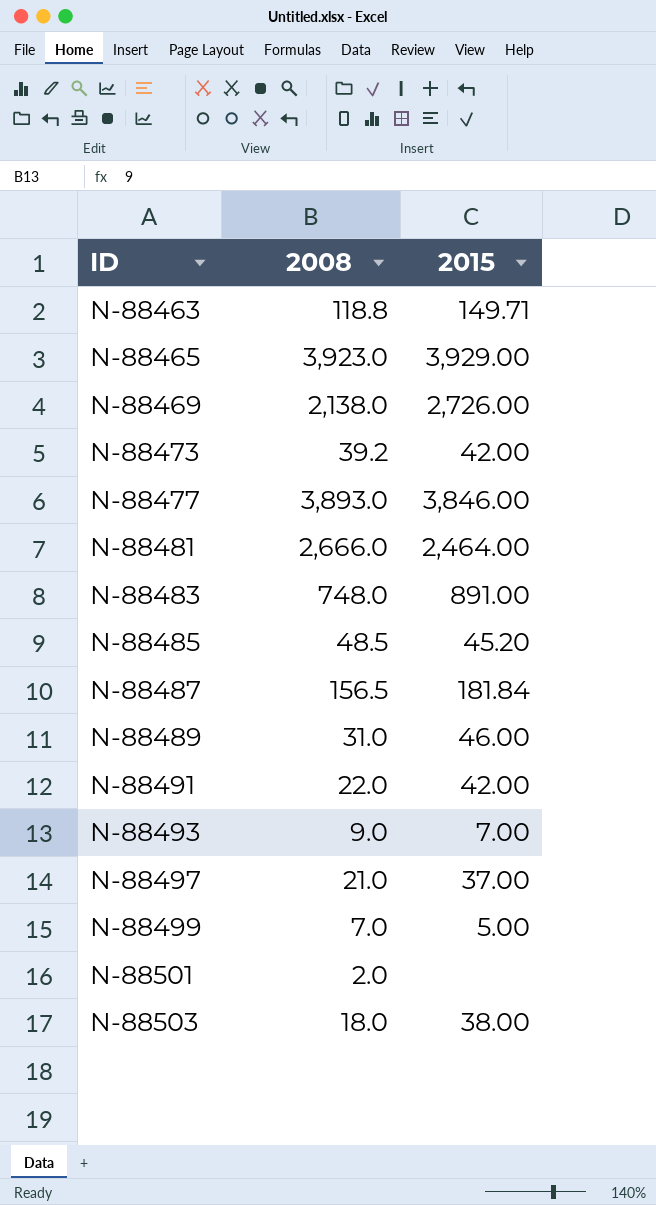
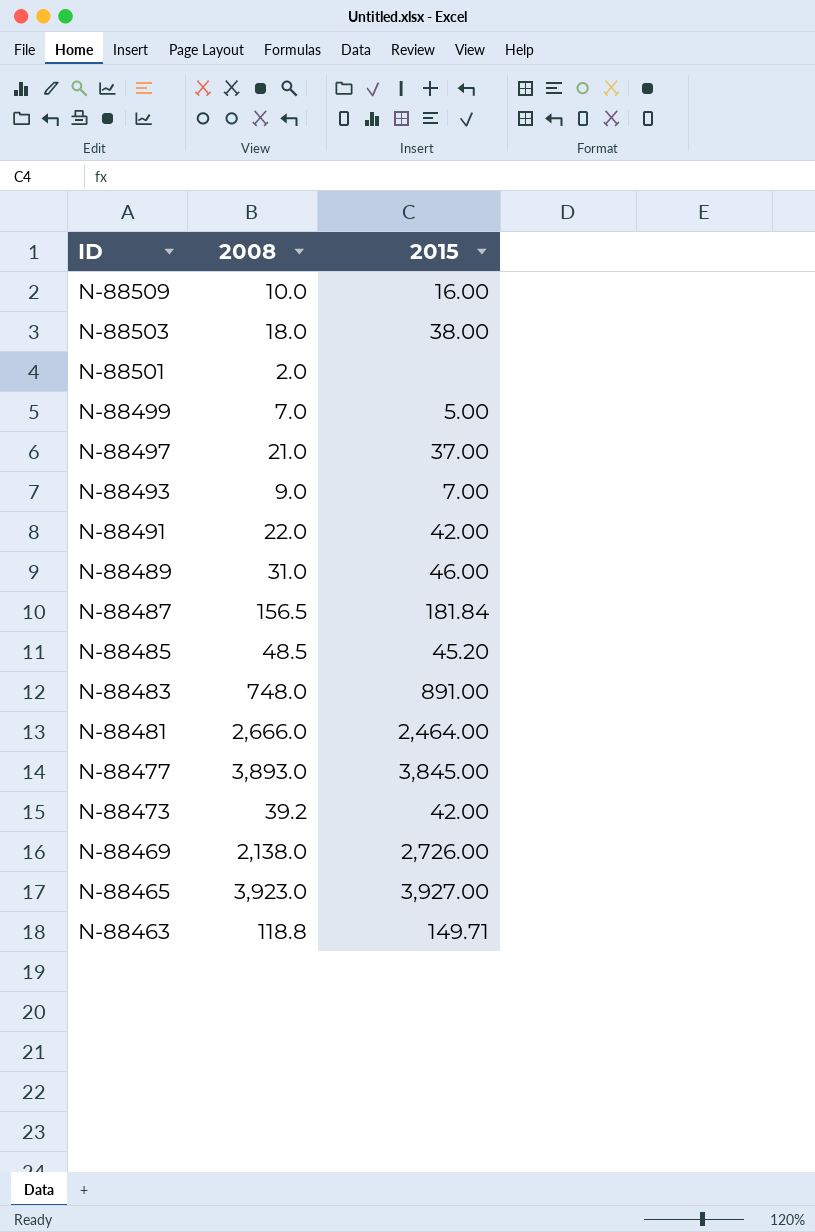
row order: ID ascending -> ID descending
row N-88509: none -> 10.0 | 16.00
N-88477 | 2015: 3,846.00 -> 3,845.00
N-88465 | 2015: 3,929.00 -> 3,927.00

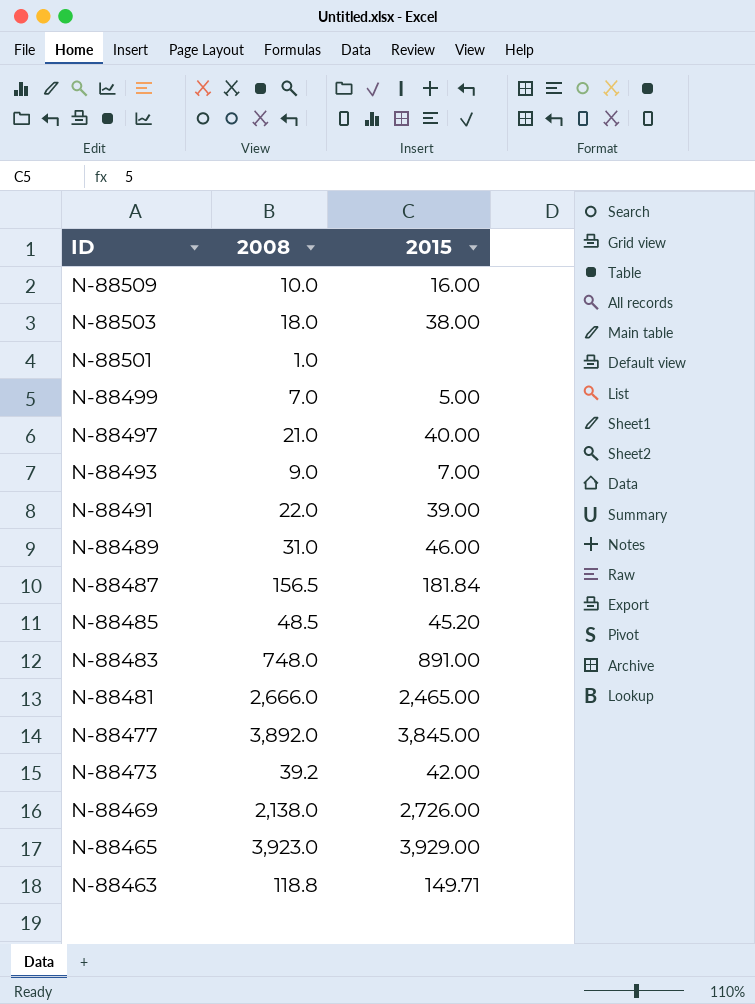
N-88501 | 2008: 2.0 -> 1.0
N-88497 | 2015: 37.00 -> 40.00
N-88491 | 2015: 42.00 -> 39.00
N-88481 | 2015: 2,464.00 -> 2,465.00
N-88477 | 2008: 3,893.0 -> 3,892.0
N-88465 | 2015: 3,927.00 -> 3,929.00

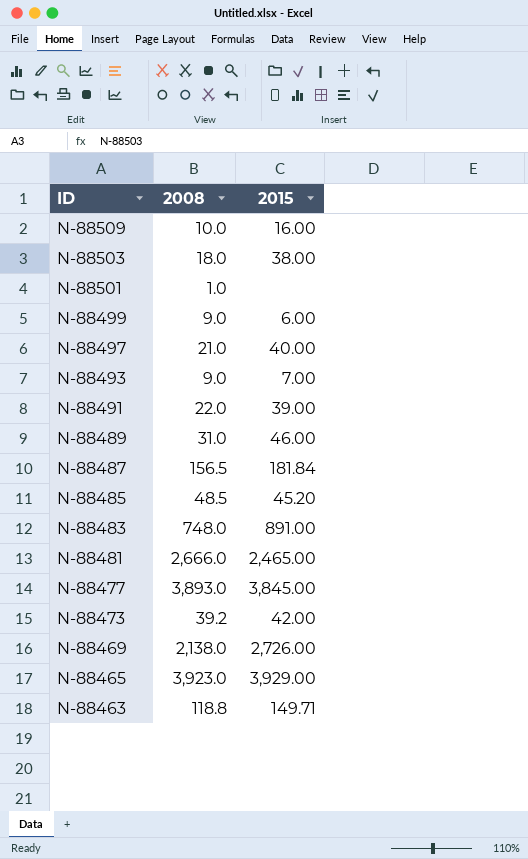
N-88499 | 2008: 7.0 -> 9.0
N-88499 | 2015: 5.00 -> 6.00
N-88477 | 2008: 3,892.0 -> 3,893.0

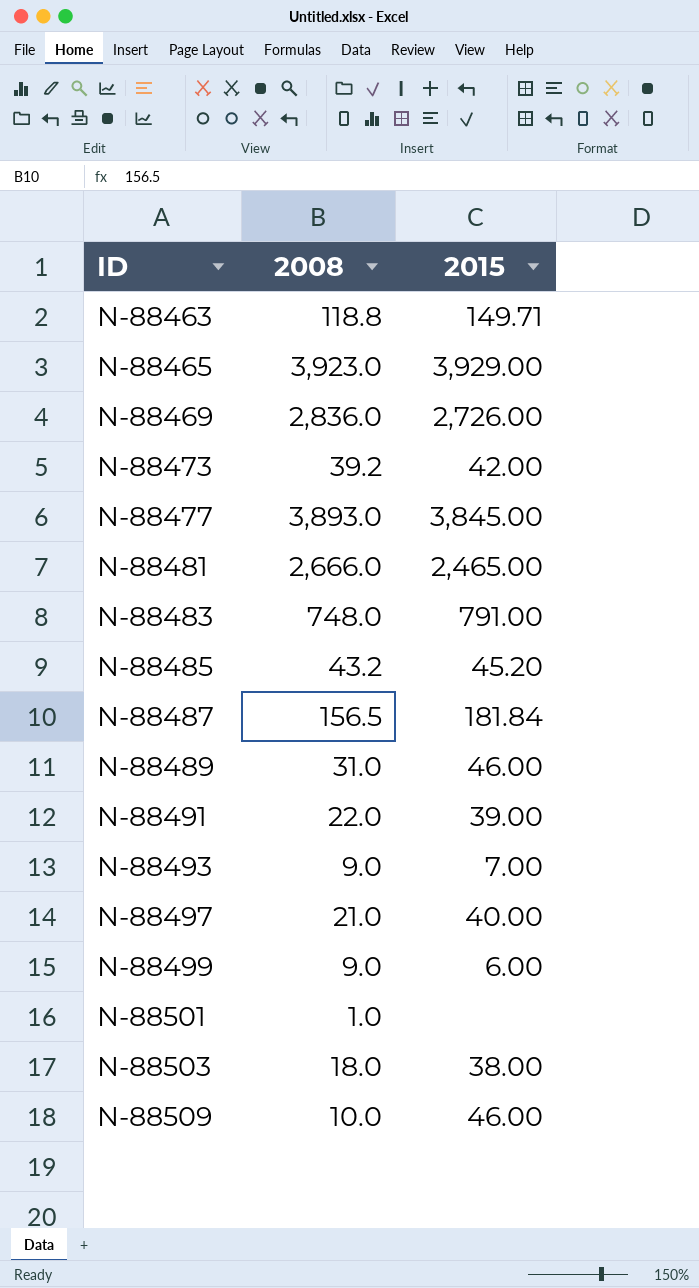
row order: ID descending -> ID ascending
N-88469 | 2008: 2,138.0 -> 2,836.0
N-88483 | 2015: 891.00 -> 791.00
N-88485 | 2008: 48.5 -> 43.2
N-88509 | 2015: 16.00 -> 46.00

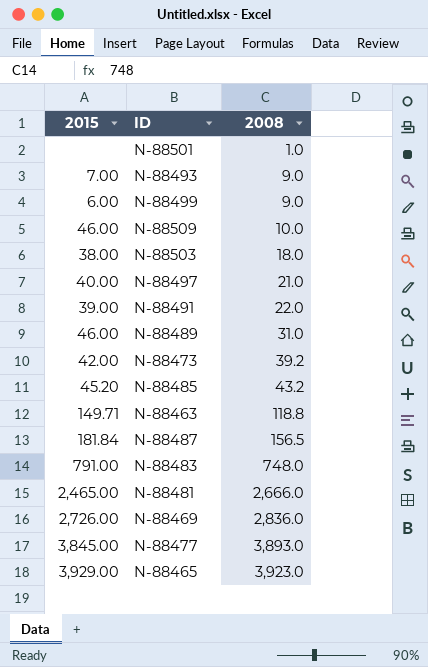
row order: ID ascending -> 2008 ascending
column 2015 | position: 3 -> 1

